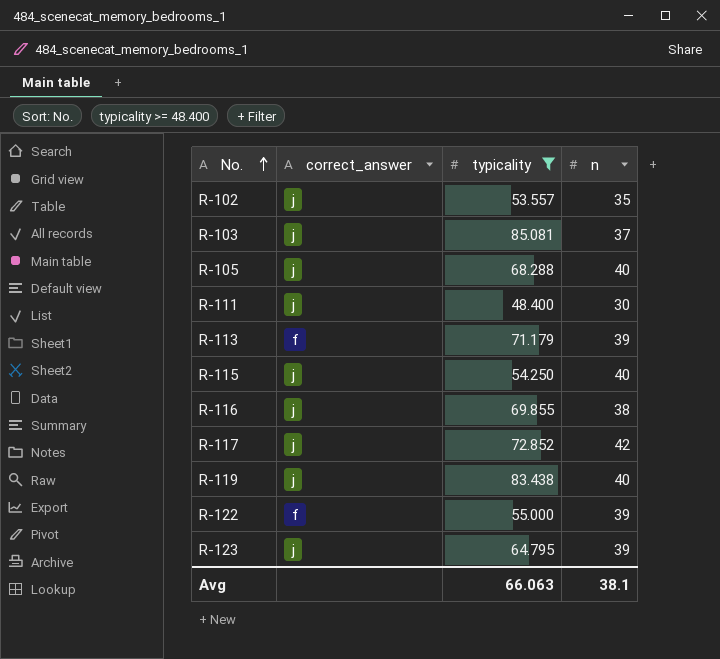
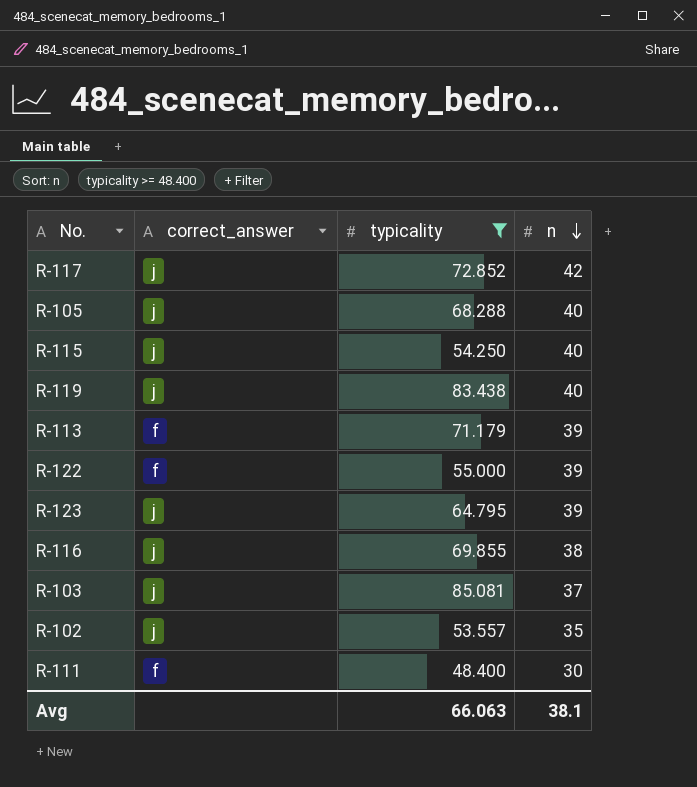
row order: No. ascending -> n descending
R-111 | correct_answer: j -> f

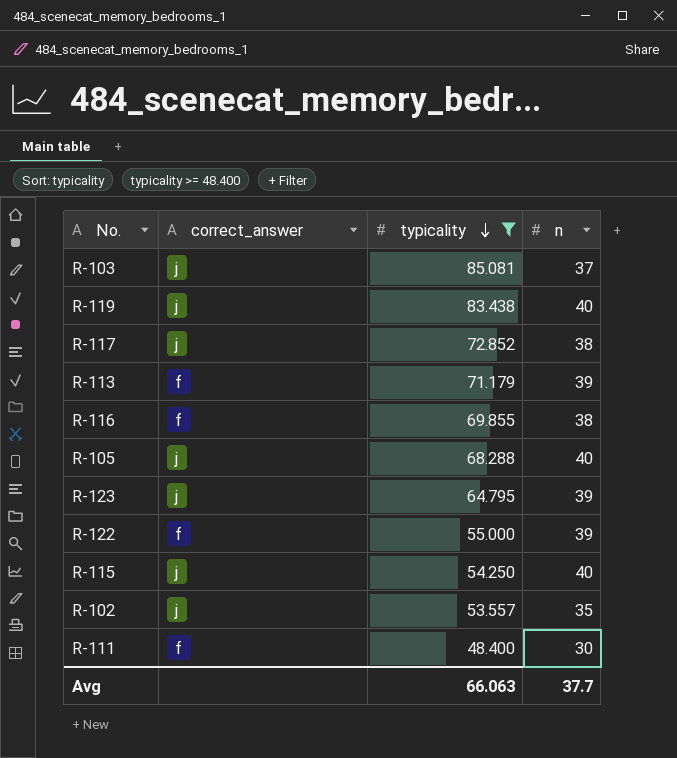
row order: n descending -> typicality descending
R-117 | n: 42 -> 38
R-116 | correct_answer: j -> f
Avg | n: 38.1 -> 37.7

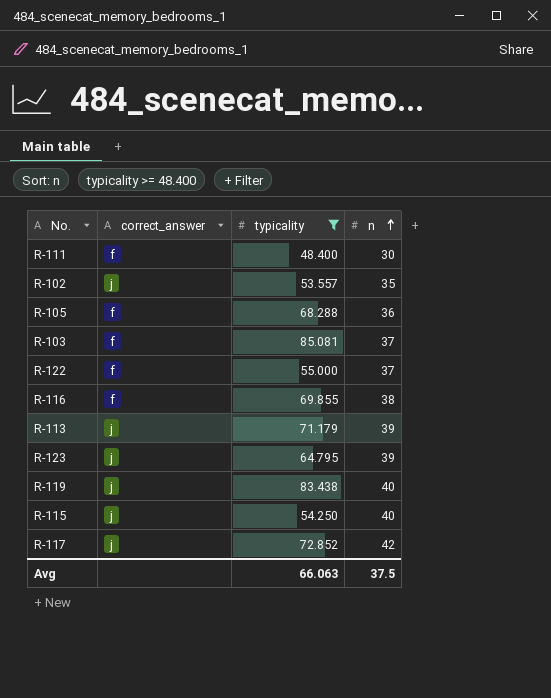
row order: typicality descending -> n ascending
R-105 | correct_answer: j -> f
R-105 | n: 40 -> 36
R-103 | correct_answer: j -> f
R-122 | n: 39 -> 37
R-113 | correct_answer: f -> j
R-117 | n: 38 -> 42
Avg | n: 37.7 -> 37.5

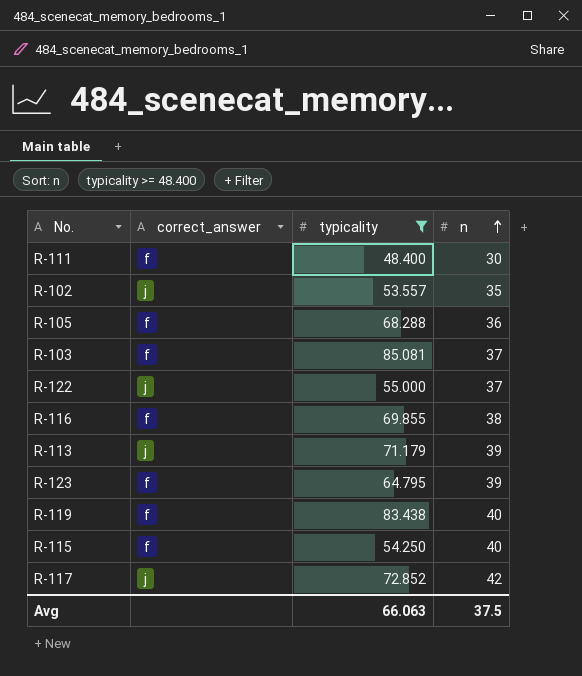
R-122 | correct_answer: f -> j
R-123 | correct_answer: j -> f
R-119 | correct_answer: j -> f
R-115 | correct_answer: j -> f

